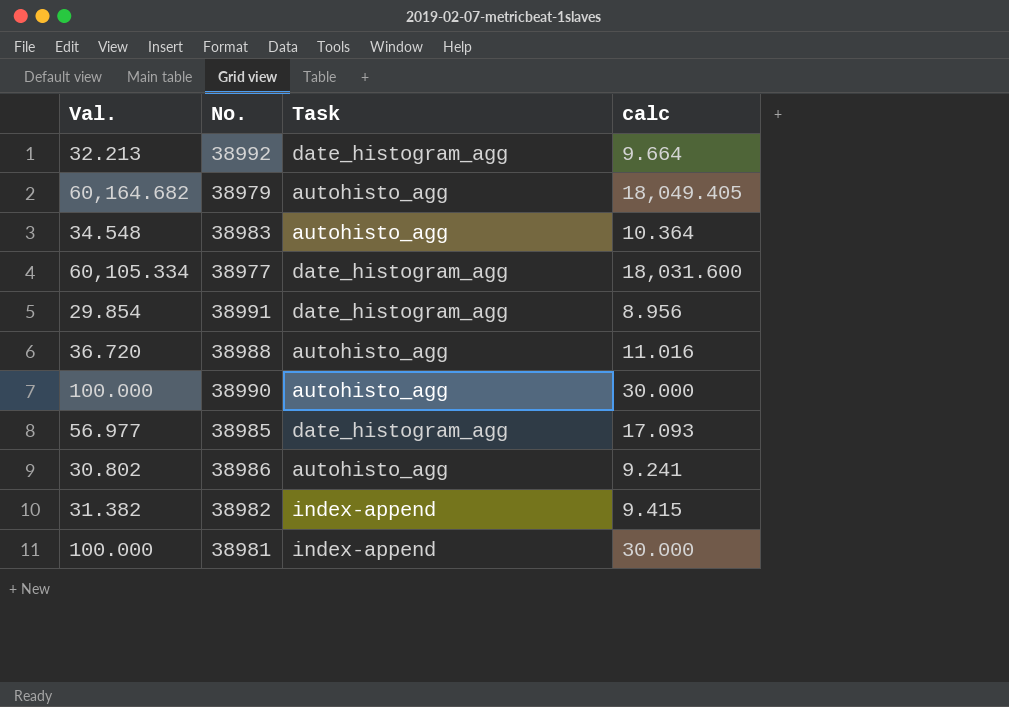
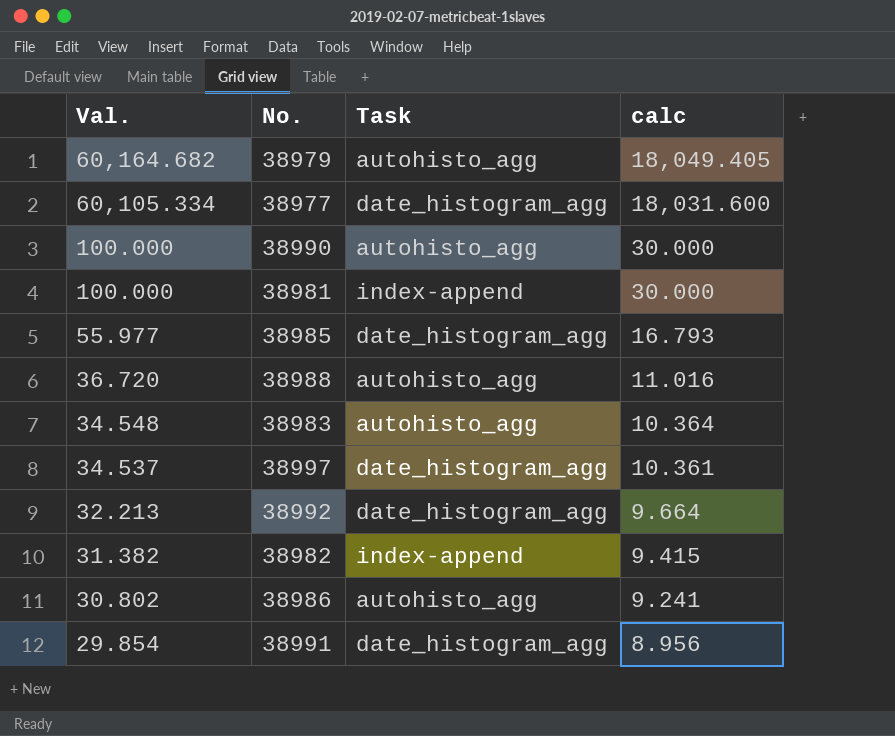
row order: none -> Val. descending
38985 | Val.: 56.977 -> 55.977
38985 | calc: 17.093 -> 16.793
row 38997: none -> 34.537 | date_histogram_agg | 10.361

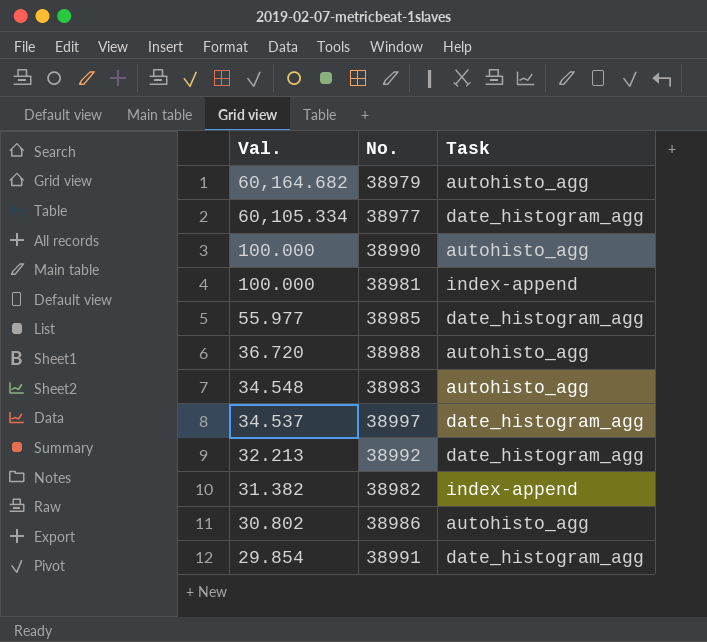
column calc | formula: [Val.] * 0.3 -> none

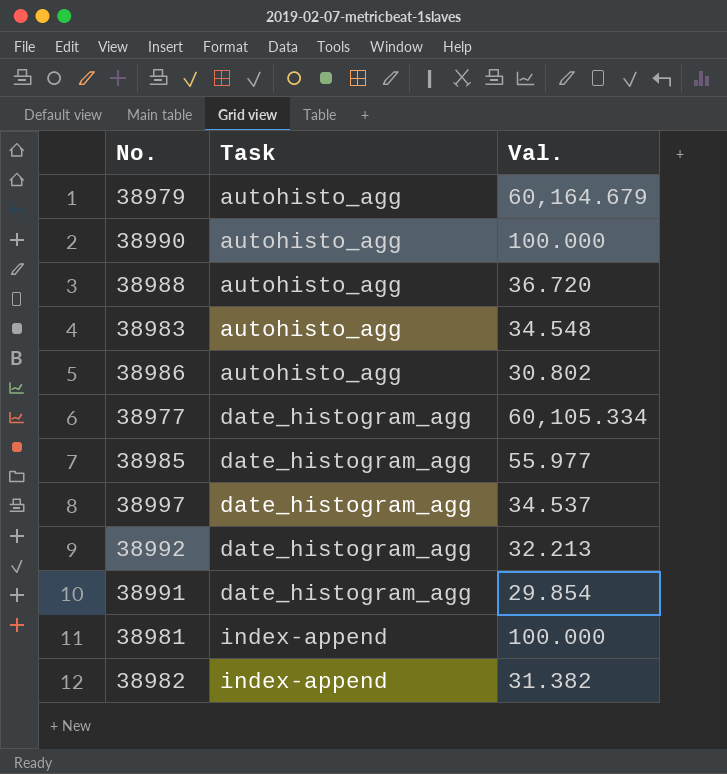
row order: Val. descending -> Task ascending
column Val. | position: 1 -> 3
38979 | Val.: 60,164.682 -> 60,164.679

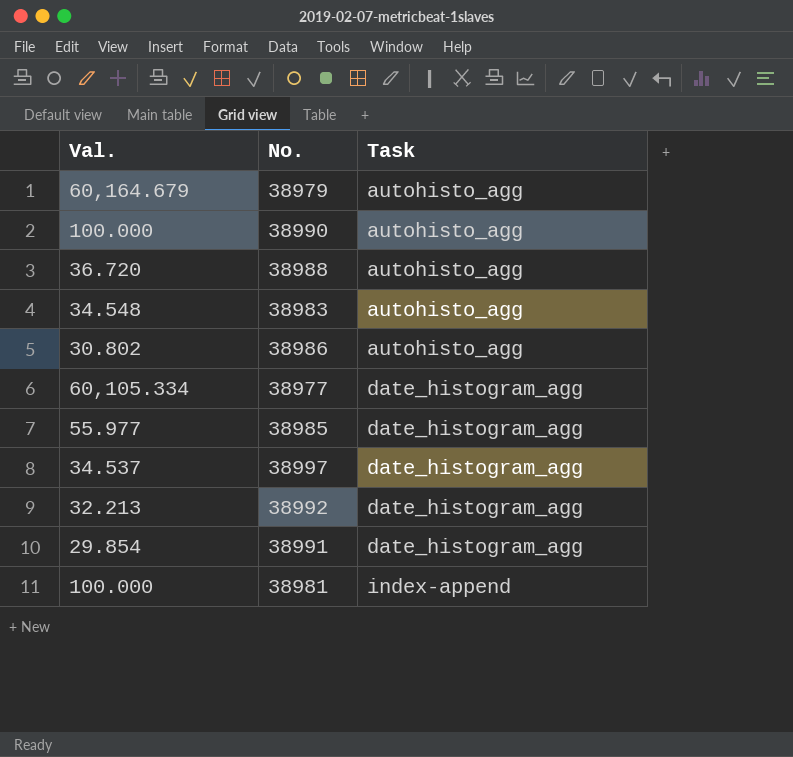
column Val. | position: 3 -> 1
row 38982: index-append | 31.382 -> none

